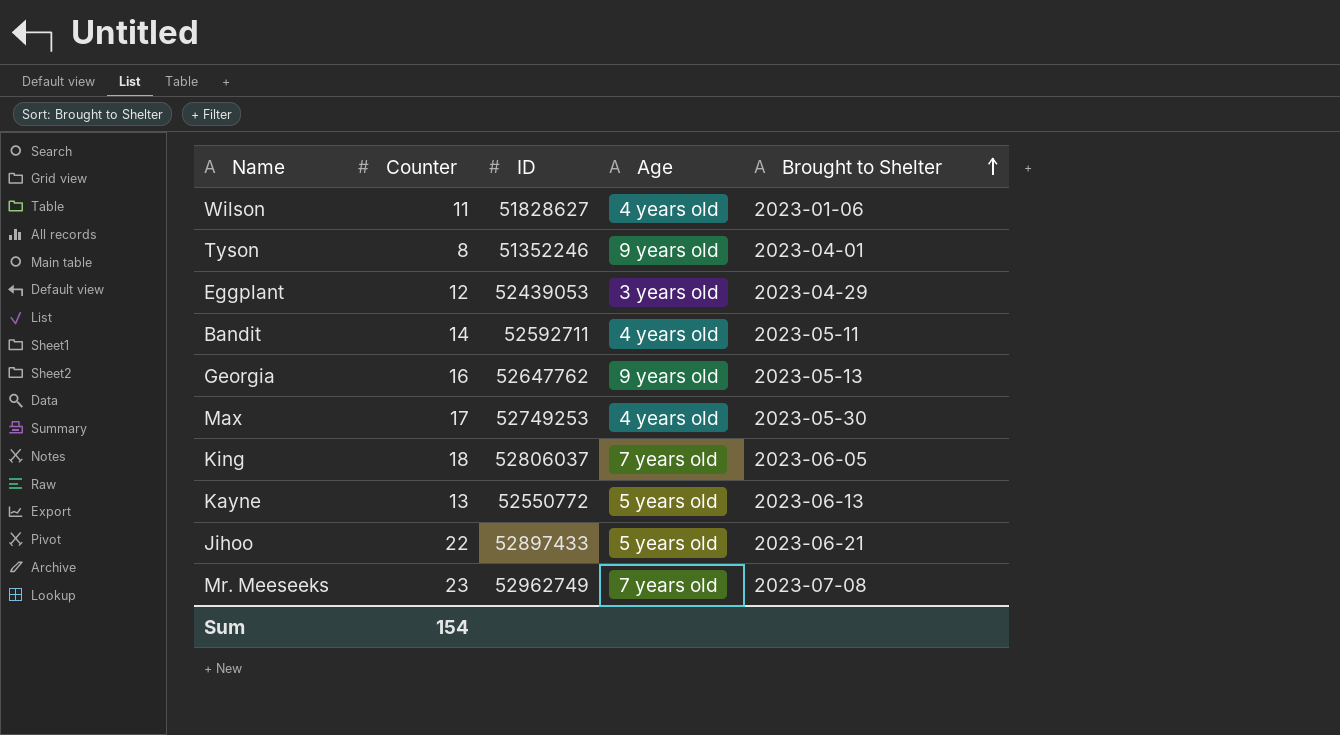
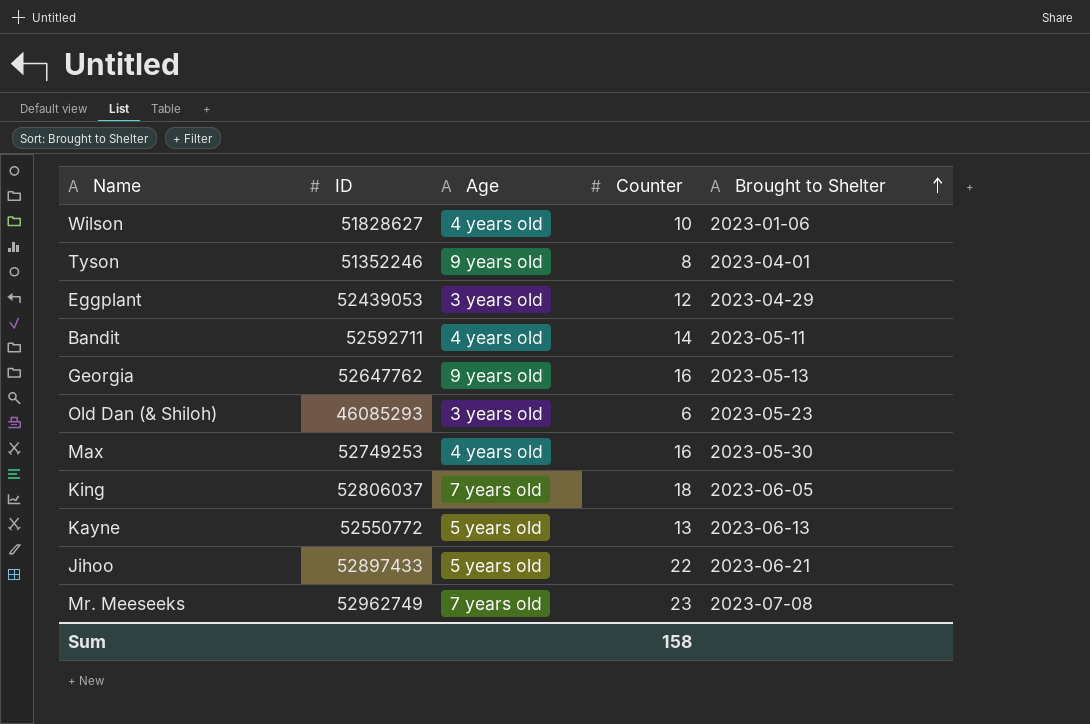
column Counter | position: 2 -> 4
Wilson | Counter: 11 -> 10
row Old Dan (& Shiloh): none -> 46085293 | 3 years old | 6 | 2023-05-23
Max | Counter: 17 -> 16
Sum | Counter: 154 -> 158

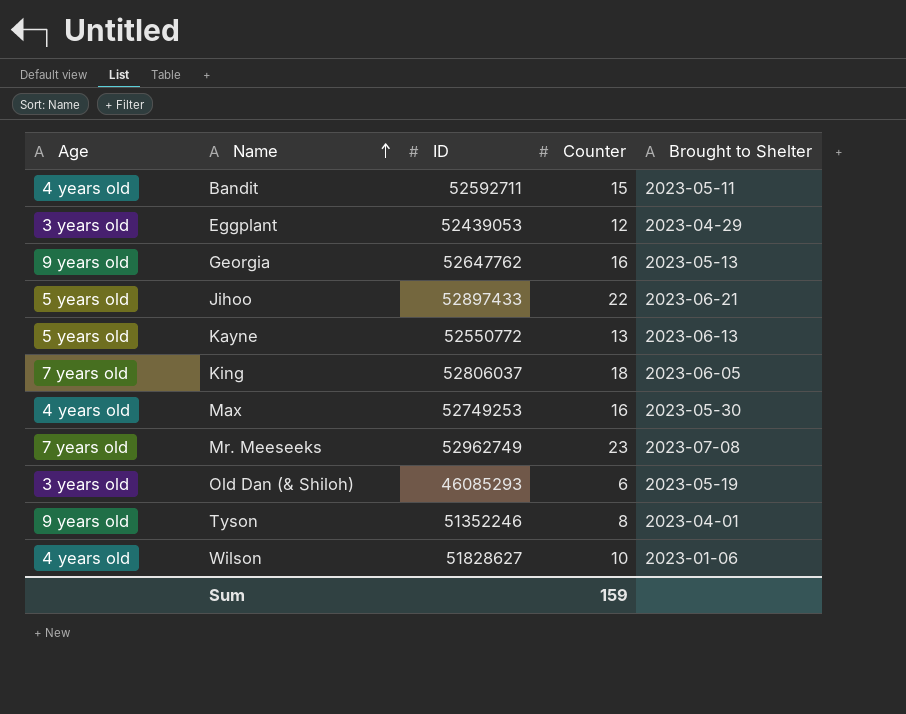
row order: Brought to Shelter ascending -> Name ascending
column Age | position: 3 -> 1
Bandit | Counter: 14 -> 15
Old Dan (& Shiloh) | Brought to Shelter: 2023-05-23 -> 2023-05-19
Sum | Counter: 158 -> 159

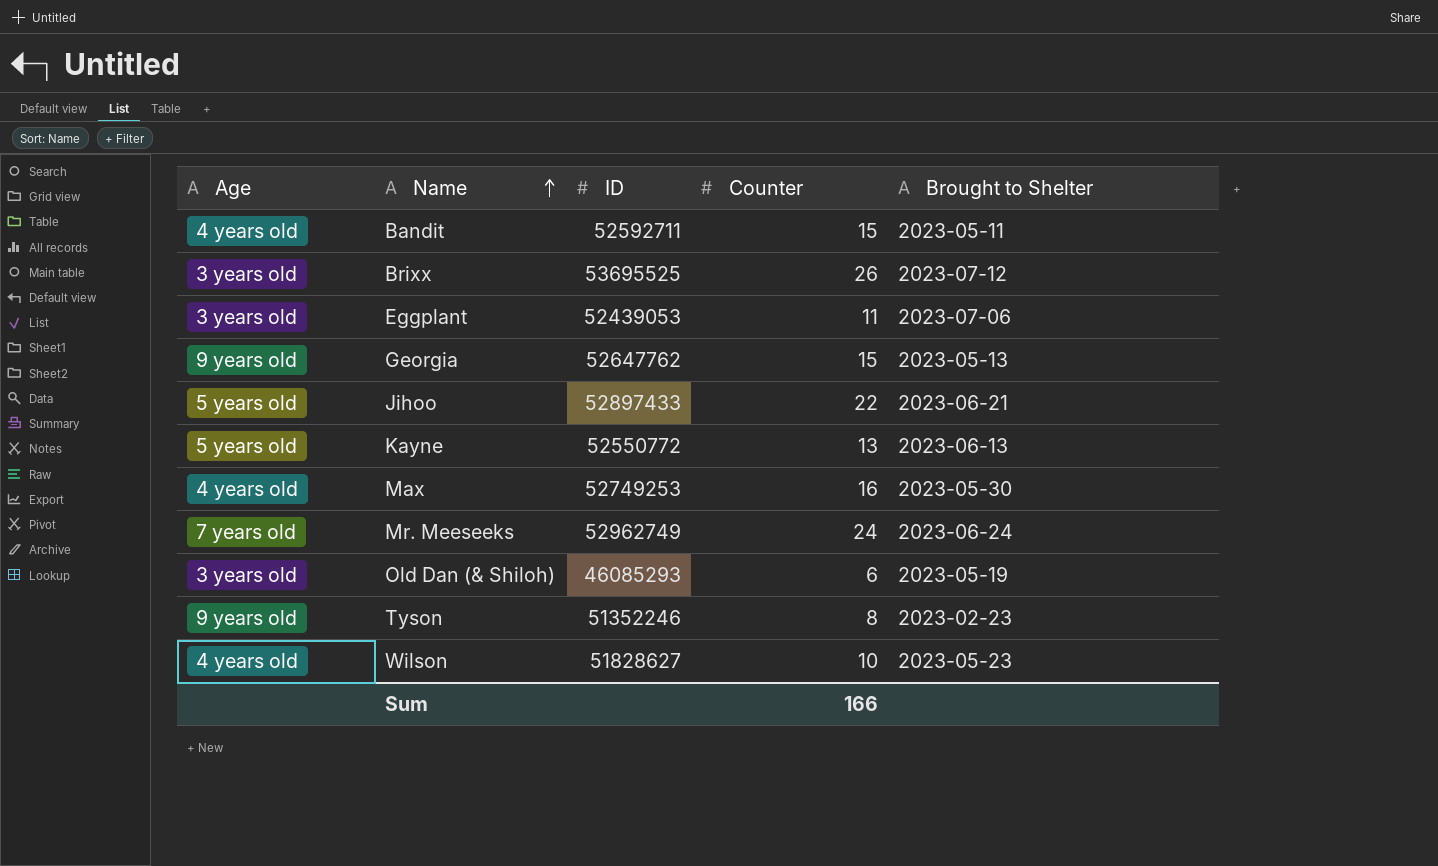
row King: 7 years old | 52806037 | 18 | 2023-06-05 -> none
row Brixx: none -> 3 years old | 53695525 | 26 | 2023-07-12
Eggplant | Counter: 12 -> 11
Eggplant | Brought to Shelter: 2023-04-29 -> 2023-07-06
Georgia | Counter: 16 -> 15
Mr. Meeseeks | Counter: 23 -> 24
Mr. Meeseeks | Brought to Shelter: 2023-07-08 -> 2023-06-24
Tyson | Brought to Shelter: 2023-04-01 -> 2023-02-23
Wilson | Brought to Shelter: 2023-01-06 -> 2023-05-23
Sum | Counter: 159 -> 166

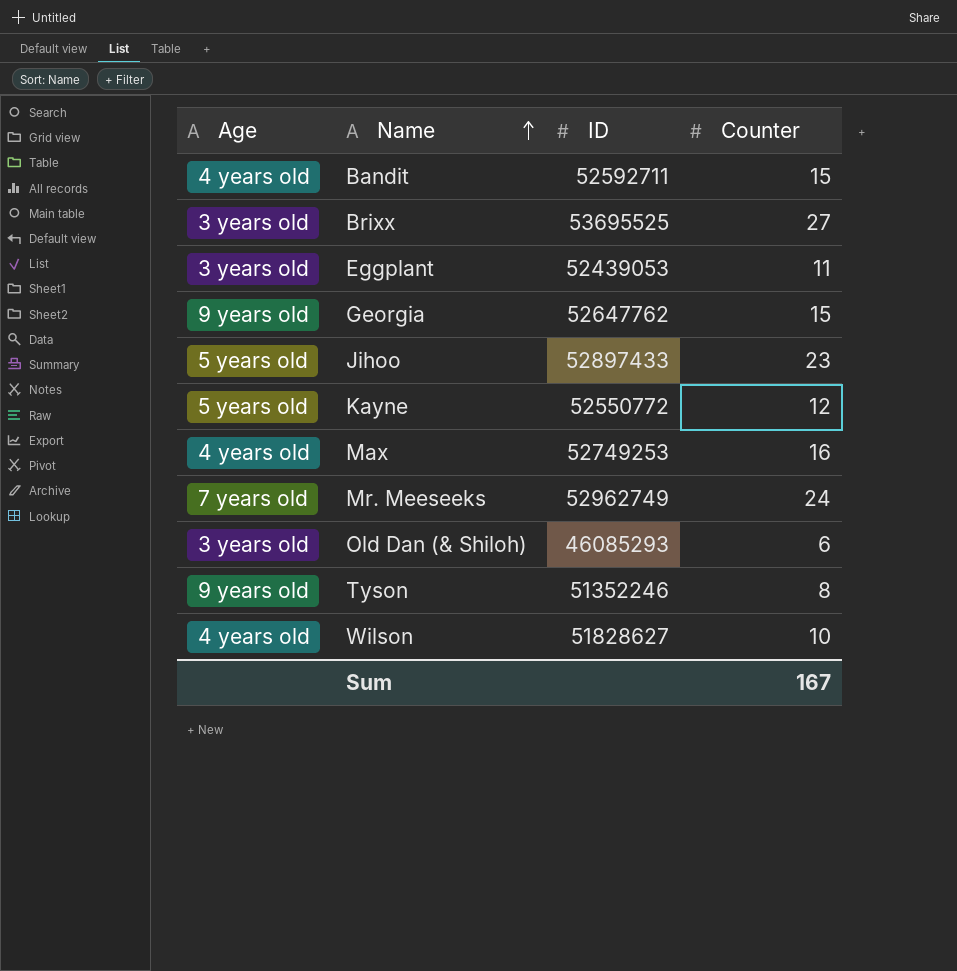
column Brought to Shelter | position: 5 -> none
Brixx | Counter: 26 -> 27
Jihoo | Counter: 22 -> 23
Kayne | Counter: 13 -> 12
Sum | Counter: 166 -> 167

